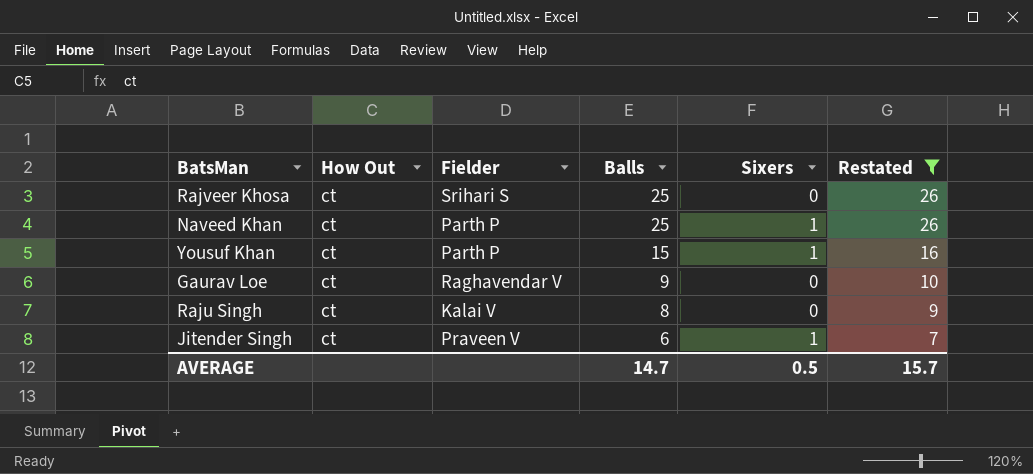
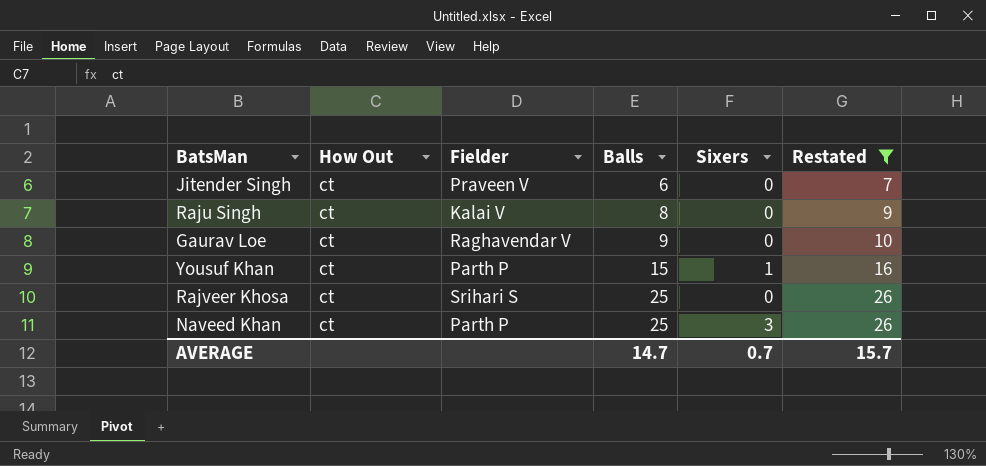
row order: Balls descending -> Balls ascending
Jitender Singh | Sixers: 1 -> 0
Naveed Khan | Sixers: 1 -> 3
AVERAGE | Sixers: 0.5 -> 0.7

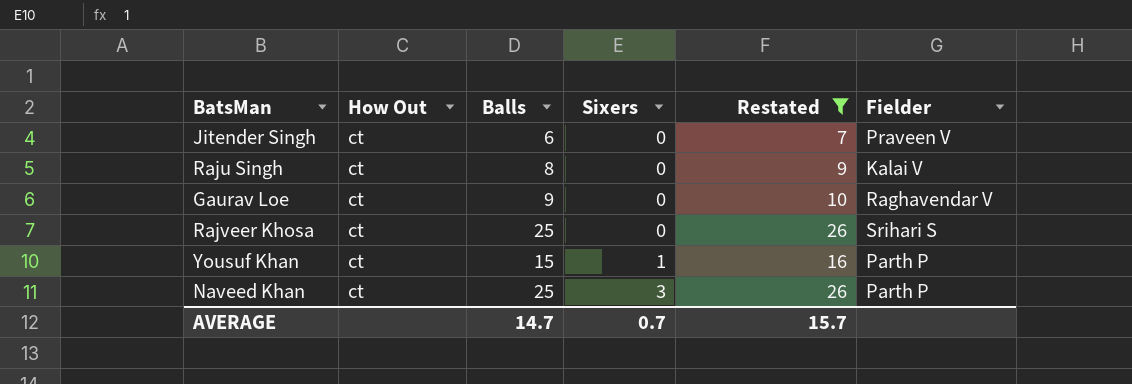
row order: Balls ascending -> Sixers ascending
column Fielder | position: 3 -> 6

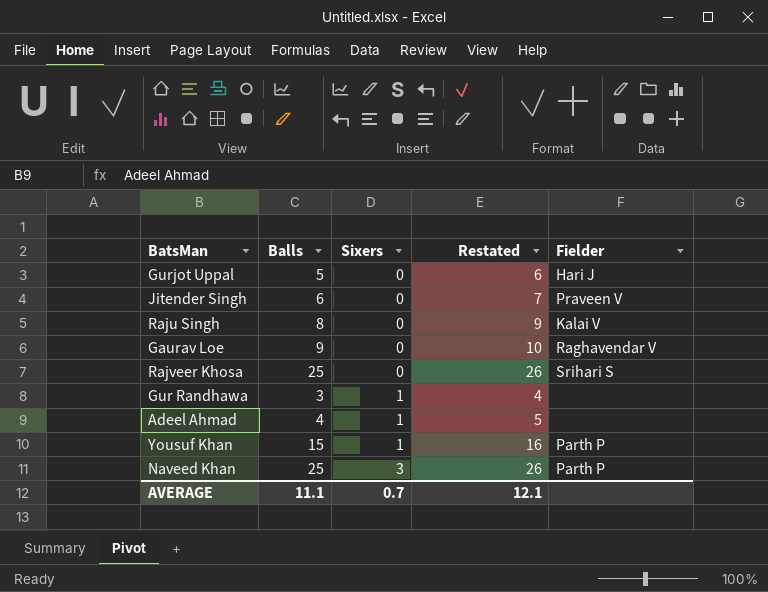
filter: Restated >= 7 -> none
column How Out | position: 2 -> none
AVERAGE | Balls: 14.7 -> 11.1
AVERAGE | Restated: 15.7 -> 12.1

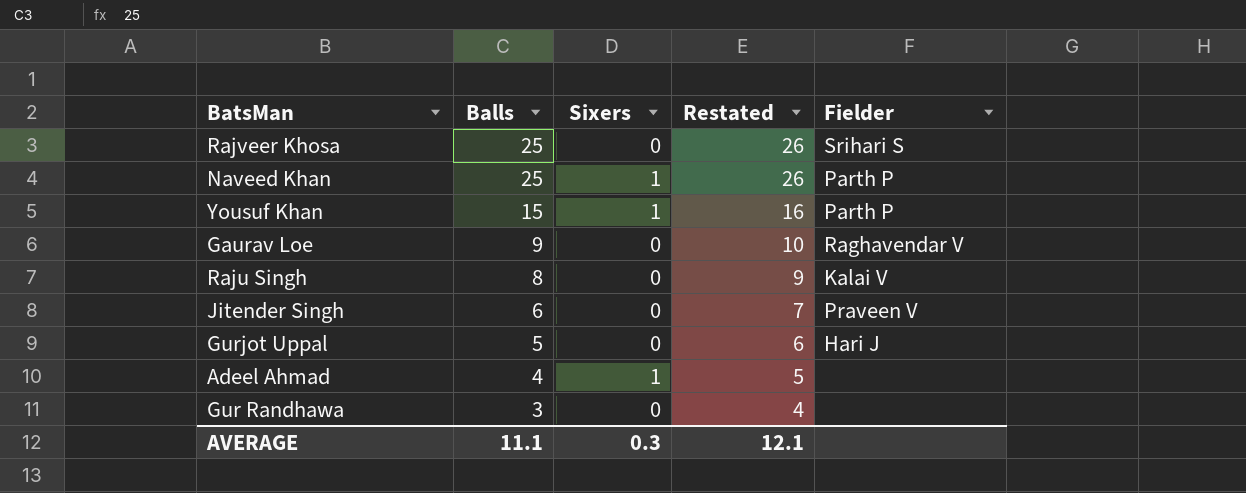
row order: Sixers ascending -> Balls descending
Naveed Khan | Sixers: 3 -> 1
Gur Randhawa | Sixers: 1 -> 0
AVERAGE | Sixers: 0.7 -> 0.3

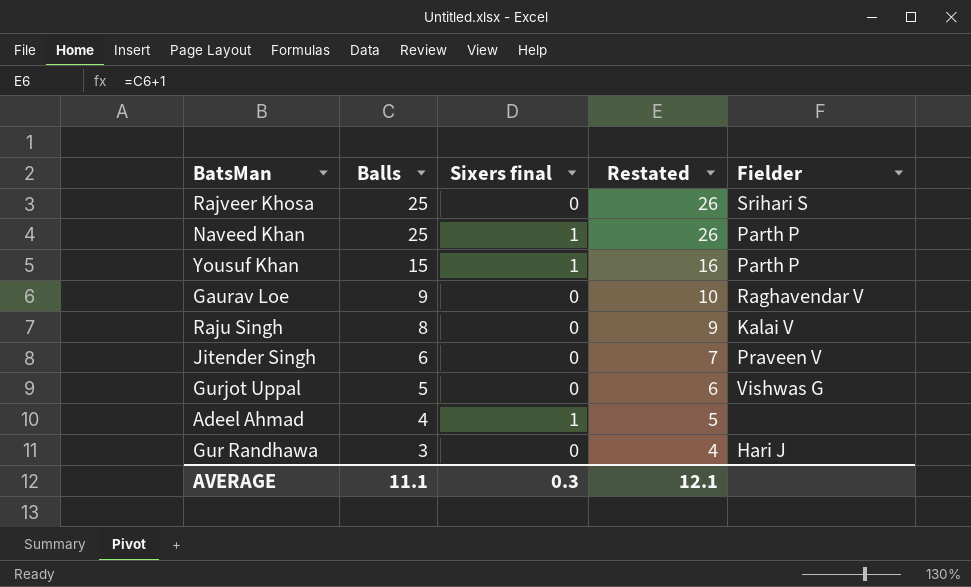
column name: Sixers -> Sixers final
Gurjot Uppal | Fielder: Hari J -> Vishwas G
Gur Randhawa | Fielder: none -> Hari J

